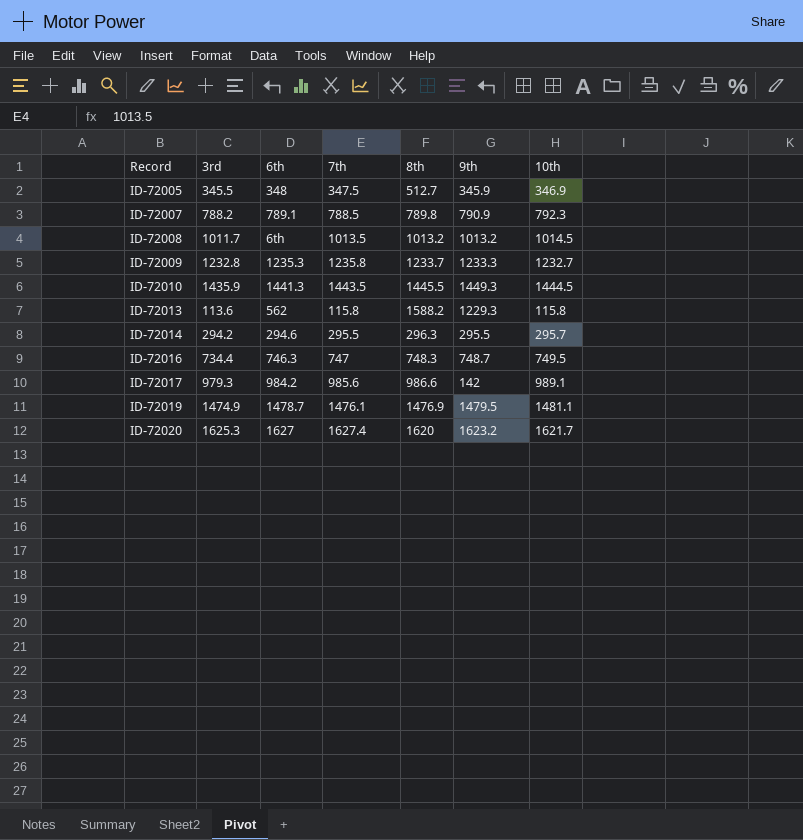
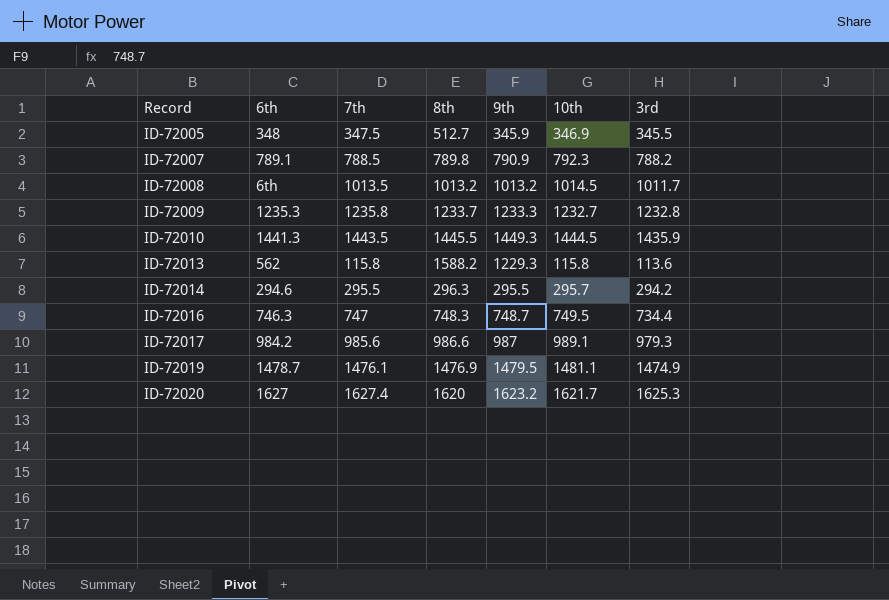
column 3rd | position: 2 -> 7
ID-72017 | 9th: 142 -> 987

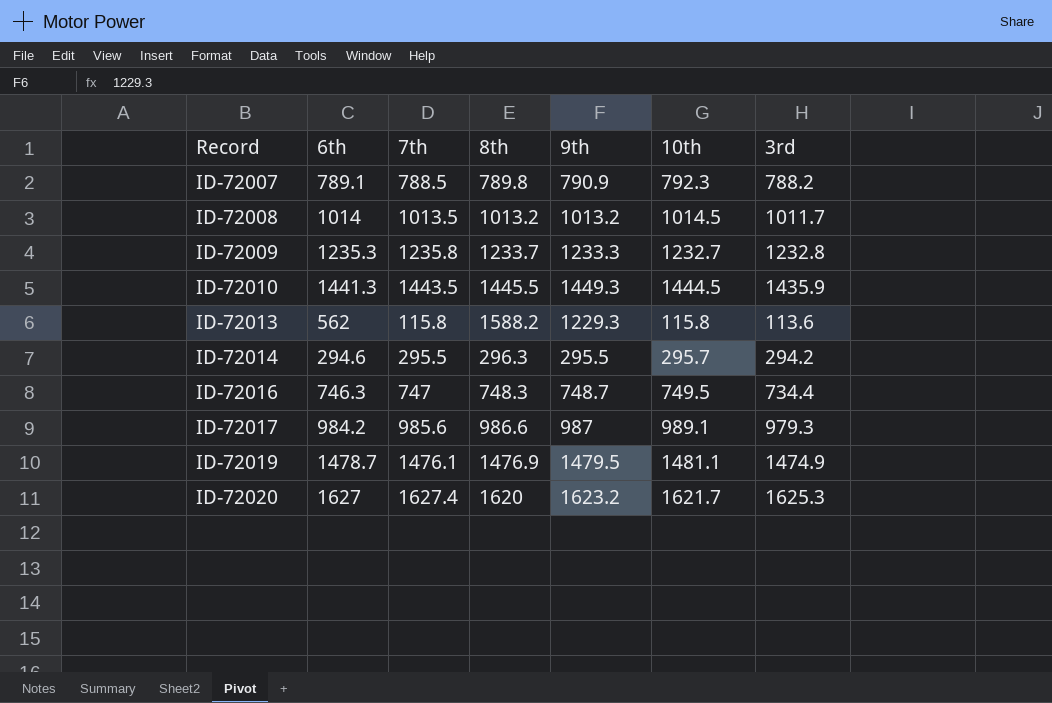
row ID-72005: 348 | 347.5 | 512.7 | 345.9 | 346.9 | 345.5 -> none
ID-72008 | 6th: 6th -> 1014

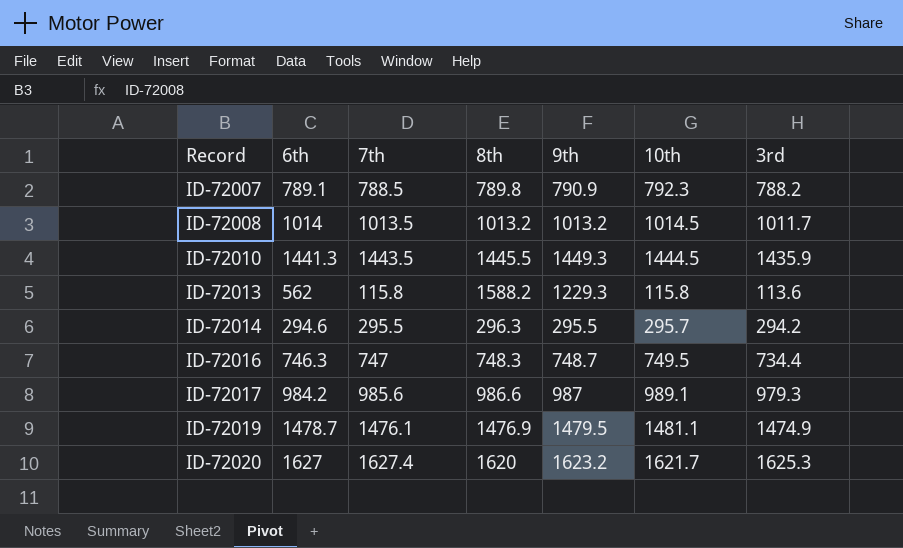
row ID-72009: 1235.3 | 1235.8 | 1233.7 | 1233.3 | 1232.7 | 1232.8 -> none

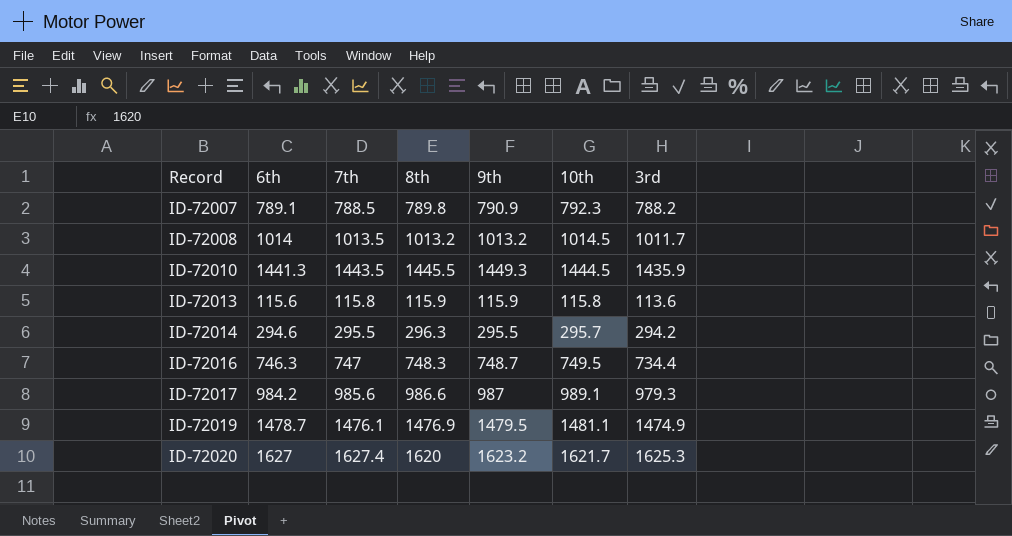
ID-72013 | 6th: 562 -> 115.6
ID-72013 | 8th: 1588.2 -> 115.9
ID-72013 | 9th: 1229.3 -> 115.9

